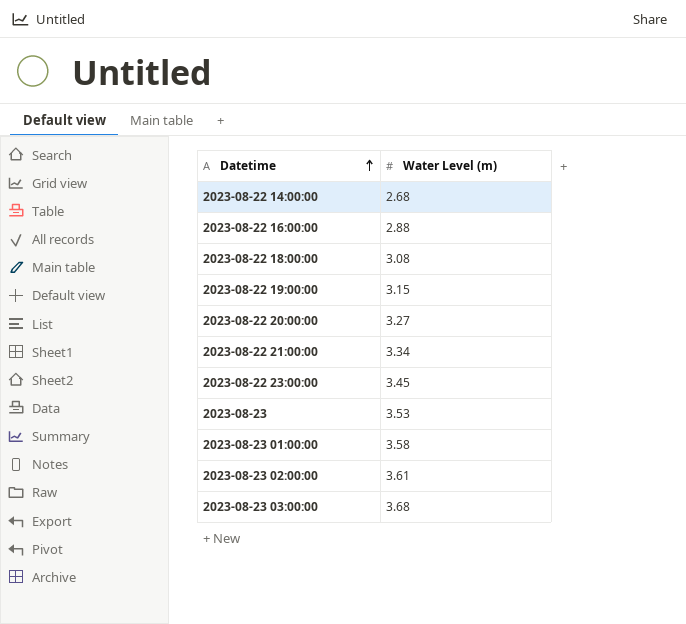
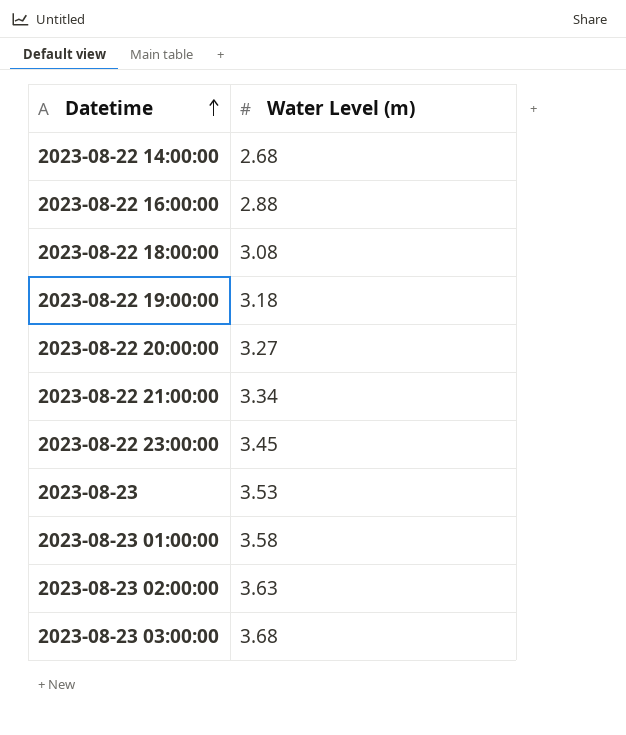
2023-08-22 19:00:00 | Water Level (m): 3.15 -> 3.18
2023-08-23 02:00:00 | Water Level (m): 3.61 -> 3.63

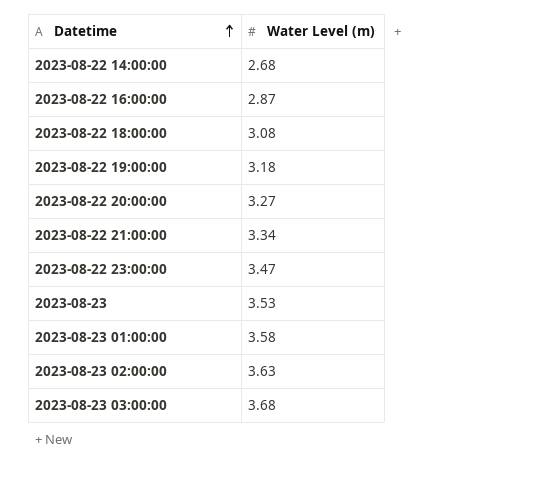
2023-08-22 16:00:00 | Water Level (m): 2.88 -> 2.87
2023-08-22 23:00:00 | Water Level (m): 3.45 -> 3.47

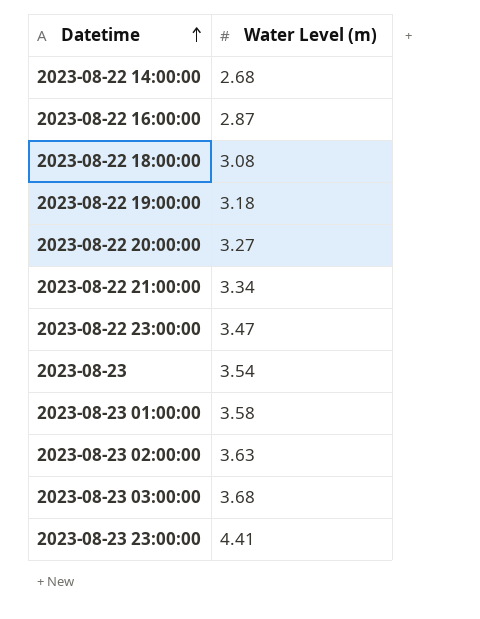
2023-08-23 | Water Level (m): 3.53 -> 3.54
row 2023-08-23 23:00:00: none -> 4.41

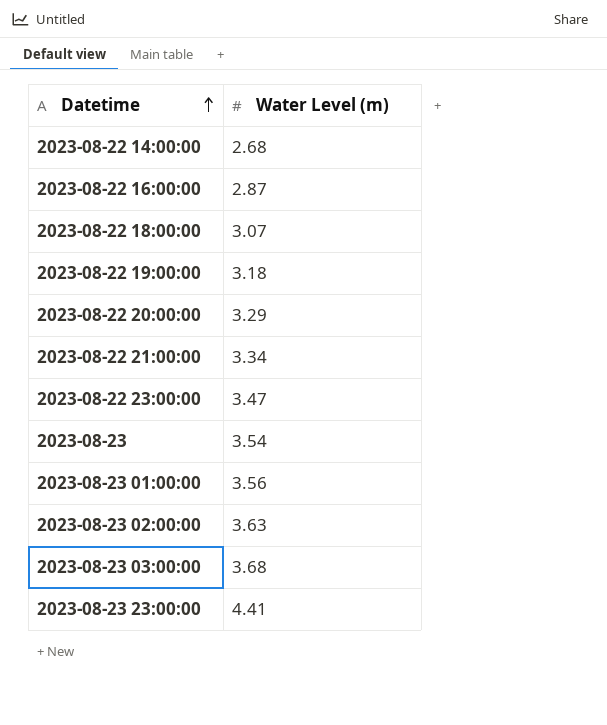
2023-08-22 18:00:00 | Water Level (m): 3.08 -> 3.07
2023-08-22 20:00:00 | Water Level (m): 3.27 -> 3.29
2023-08-23 01:00:00 | Water Level (m): 3.58 -> 3.56

